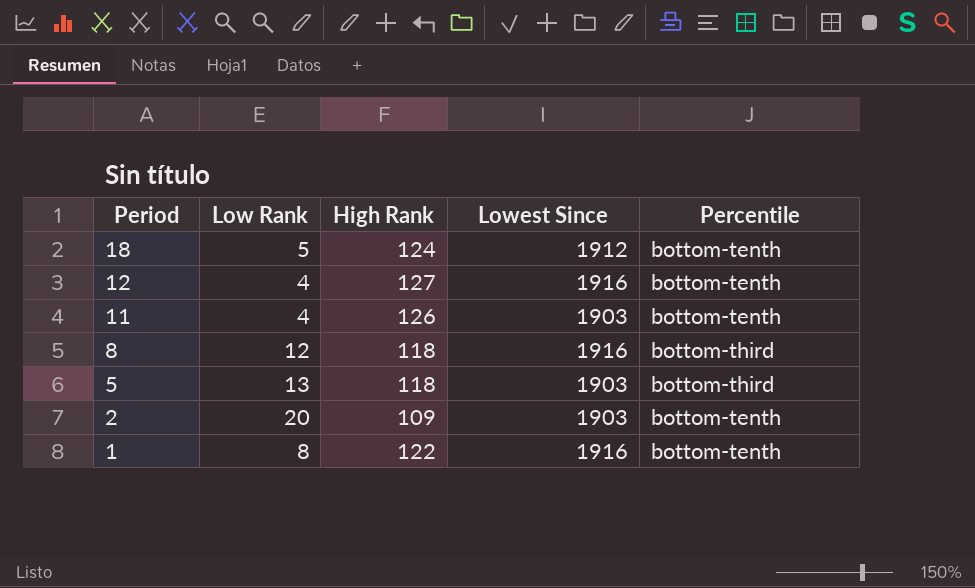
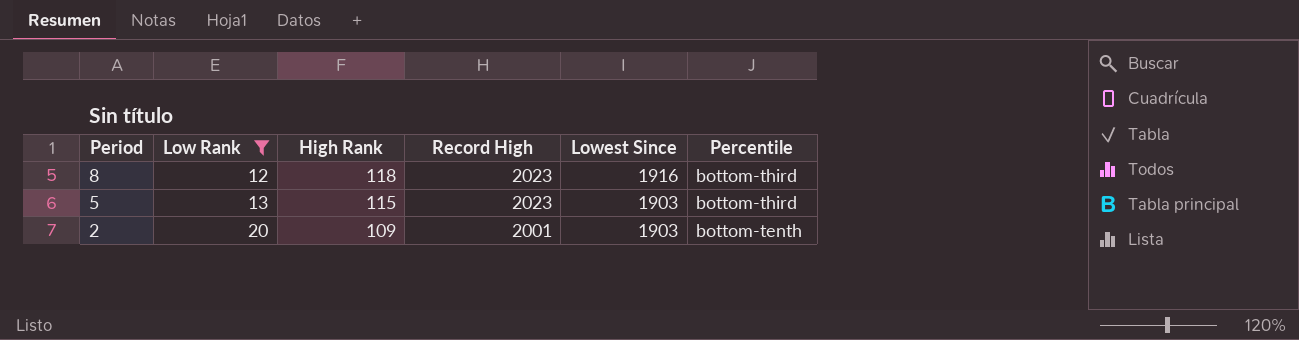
filter: none -> Low Rank >= 12
column Record High | position: none -> 4
5 | High Rank: 118 -> 115

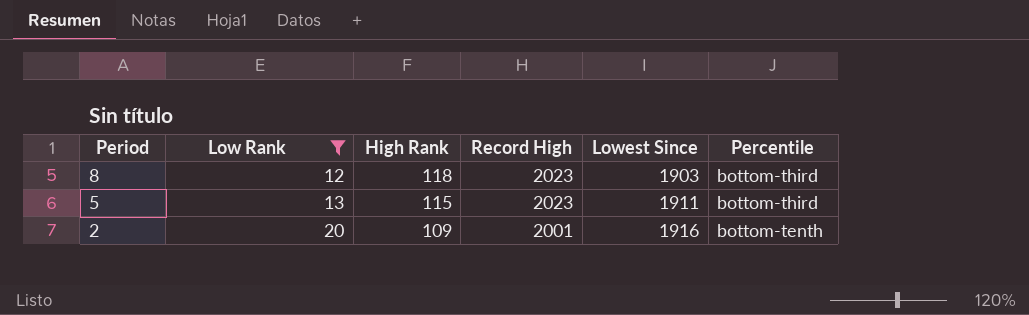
8 | Lowest Since: 1916 -> 1903
5 | Lowest Since: 1903 -> 1911
2 | Lowest Since: 1903 -> 1916

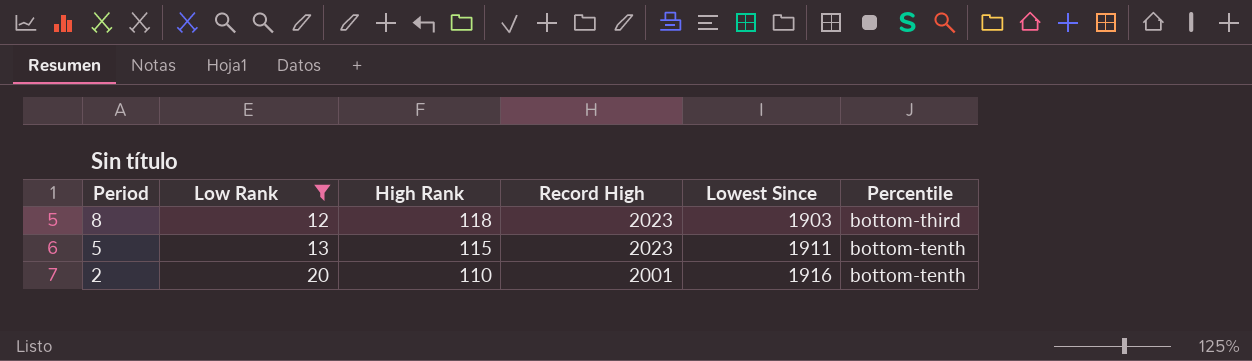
5 | Percentile: bottom-third -> bottom-tenth
2 | High Rank: 109 -> 110

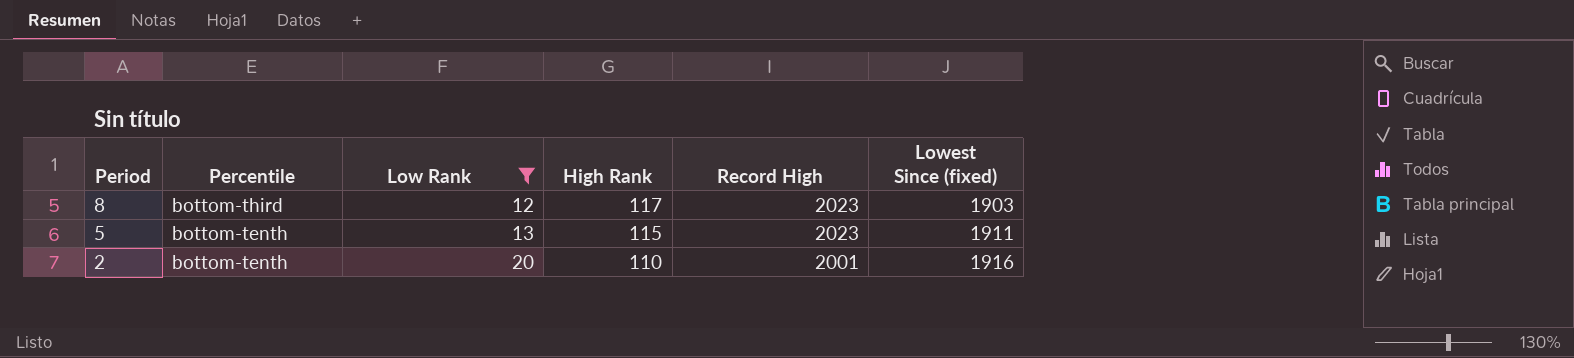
column Percentile | position: 6 -> 2
column name: Lowest Since -> Lowest Since (fixed)
8 | High Rank: 118 -> 117

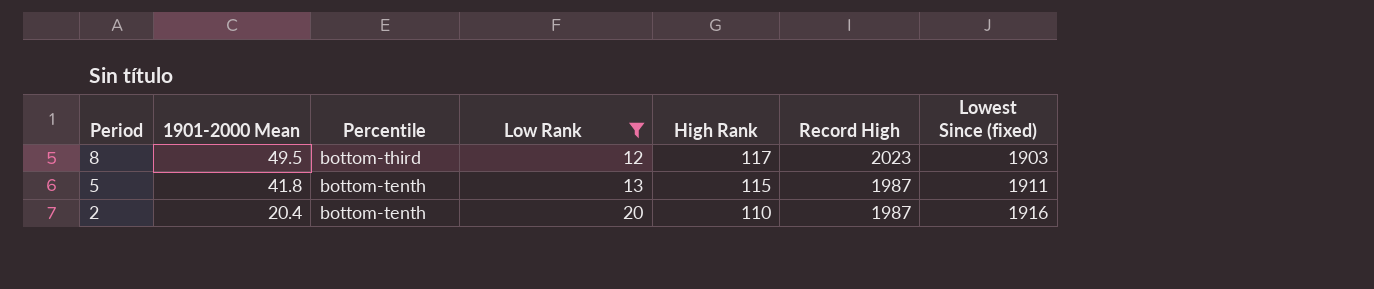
column 1901-2000 Mean | position: none -> 2
5 | Record High: 2023 -> 1987
2 | Record High: 2001 -> 1987

